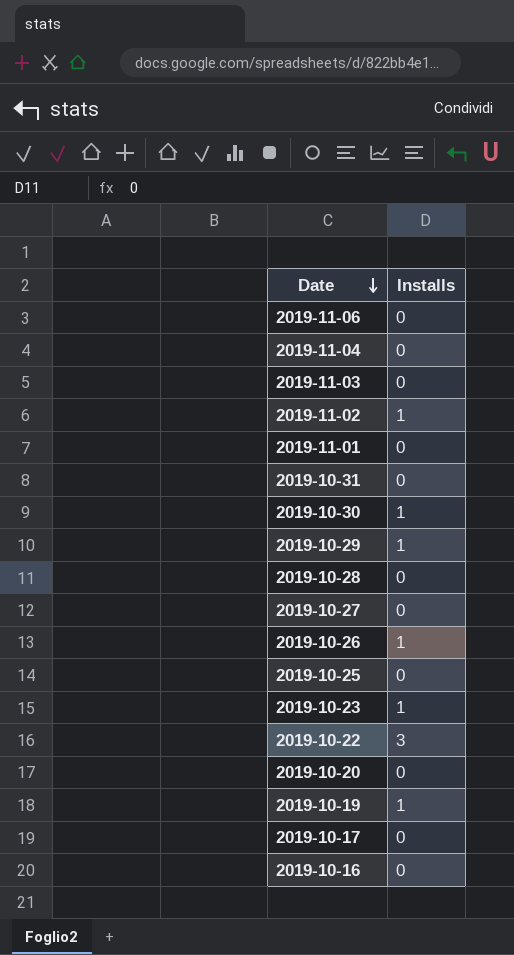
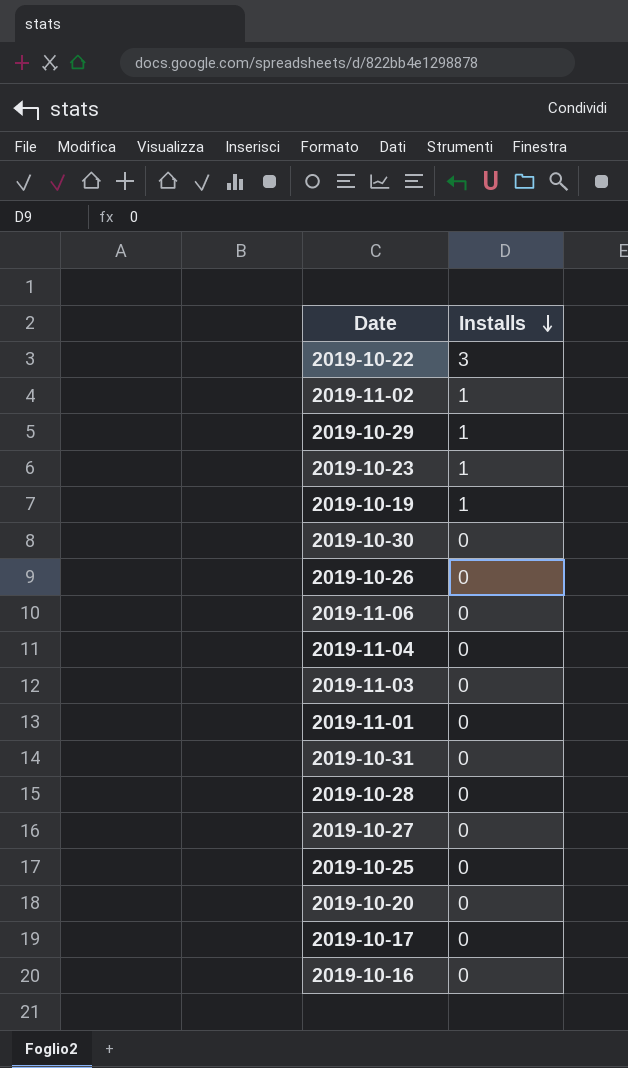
row order: Date descending -> Installs descending
2019-10-30 | Installs: 1 -> 0
2019-10-26 | Installs: 1 -> 0

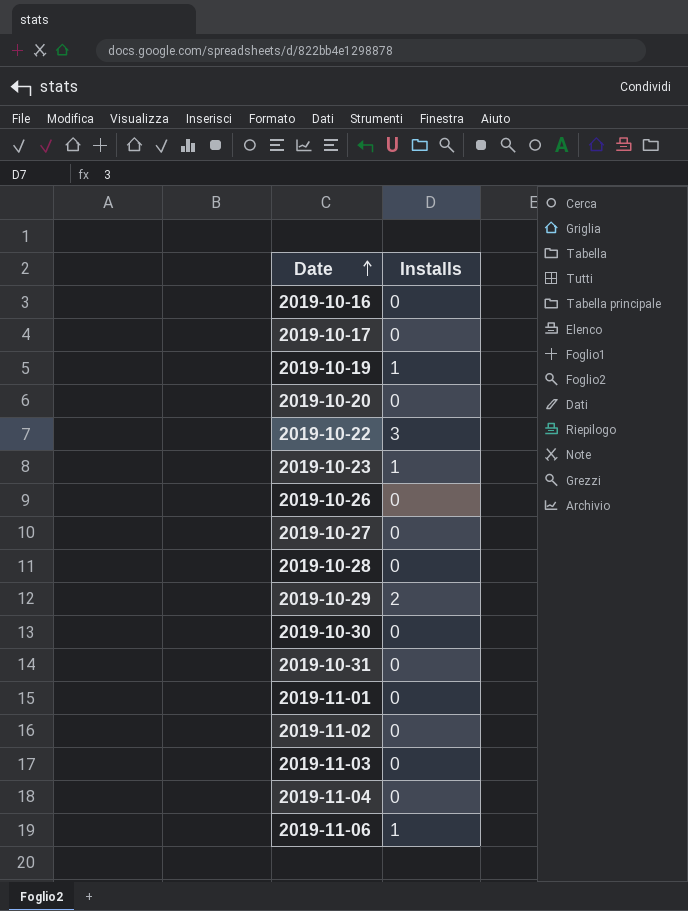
row order: Installs descending -> Date ascending
row 2019-10-25: 0 -> none
2019-10-29 | Installs: 1 -> 2
2019-11-02 | Installs: 1 -> 0
2019-11-06 | Installs: 0 -> 1

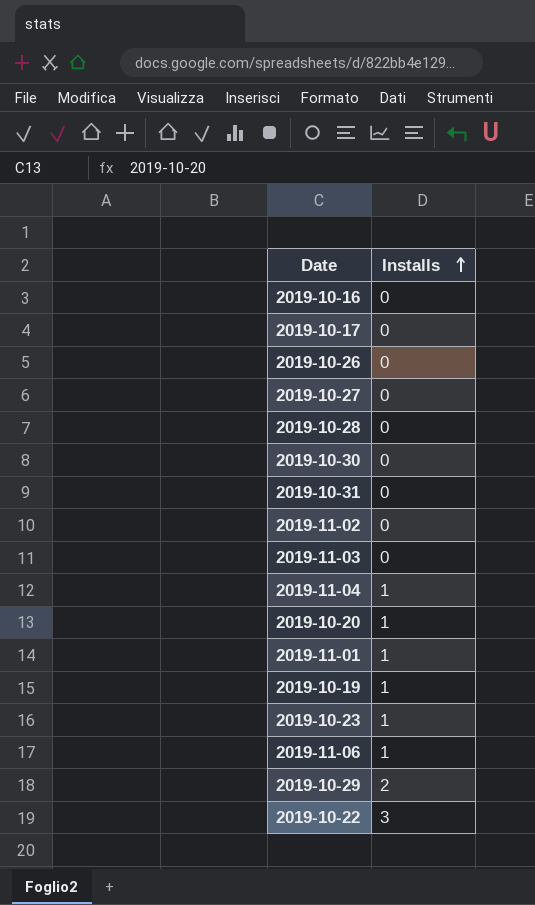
row order: Date ascending -> Installs ascending
2019-11-04 | Installs: 0 -> 1
2019-10-20 | Installs: 0 -> 1
2019-11-01 | Installs: 0 -> 1

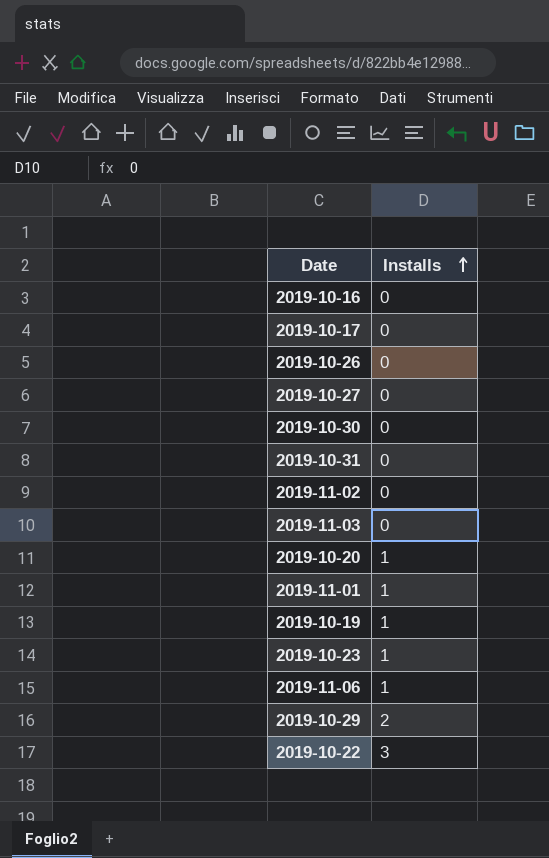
row 2019-10-28: 0 -> none
row 2019-11-04: 1 -> none

